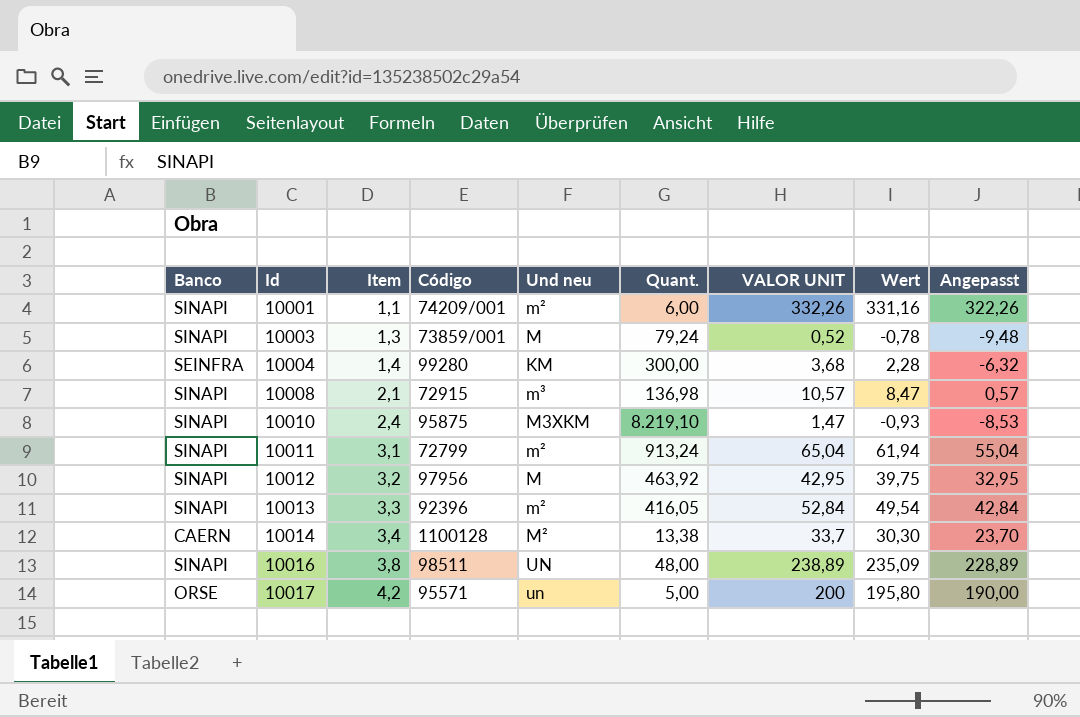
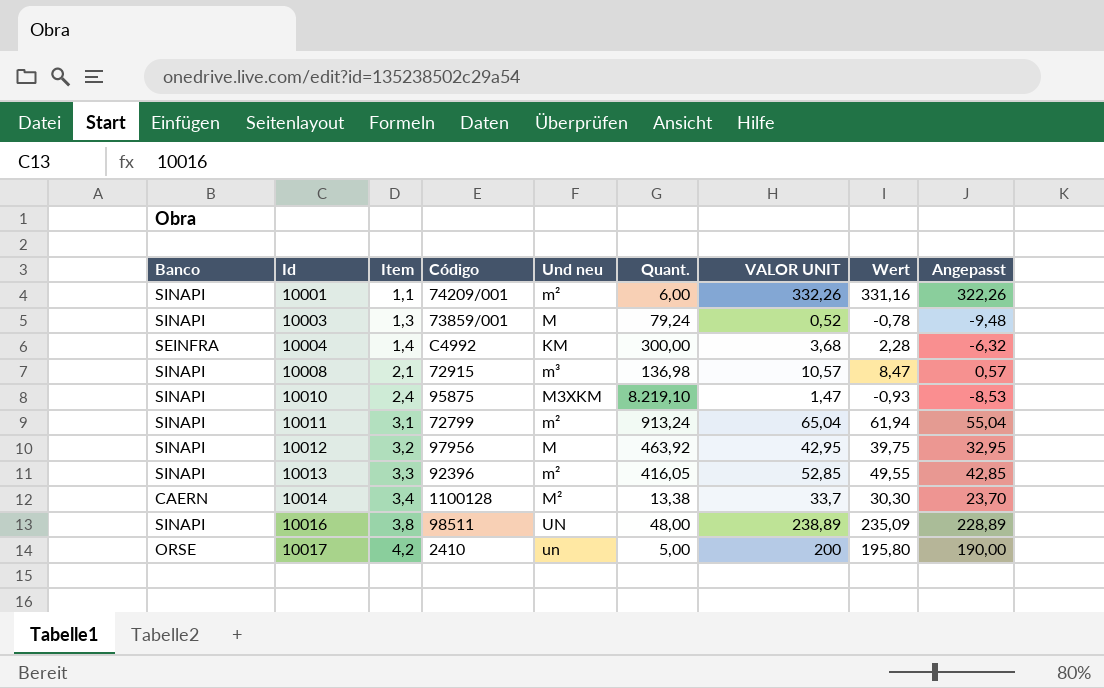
10004 | Código: 99280 -> C4992
10013 | VALOR UNIT: 52,84 -> 52,85
10013 | Wert: 49,54 -> 49,55
10013 | Angepasst: 42,84 -> 42,85
10017 | Código: 95571 -> 2410

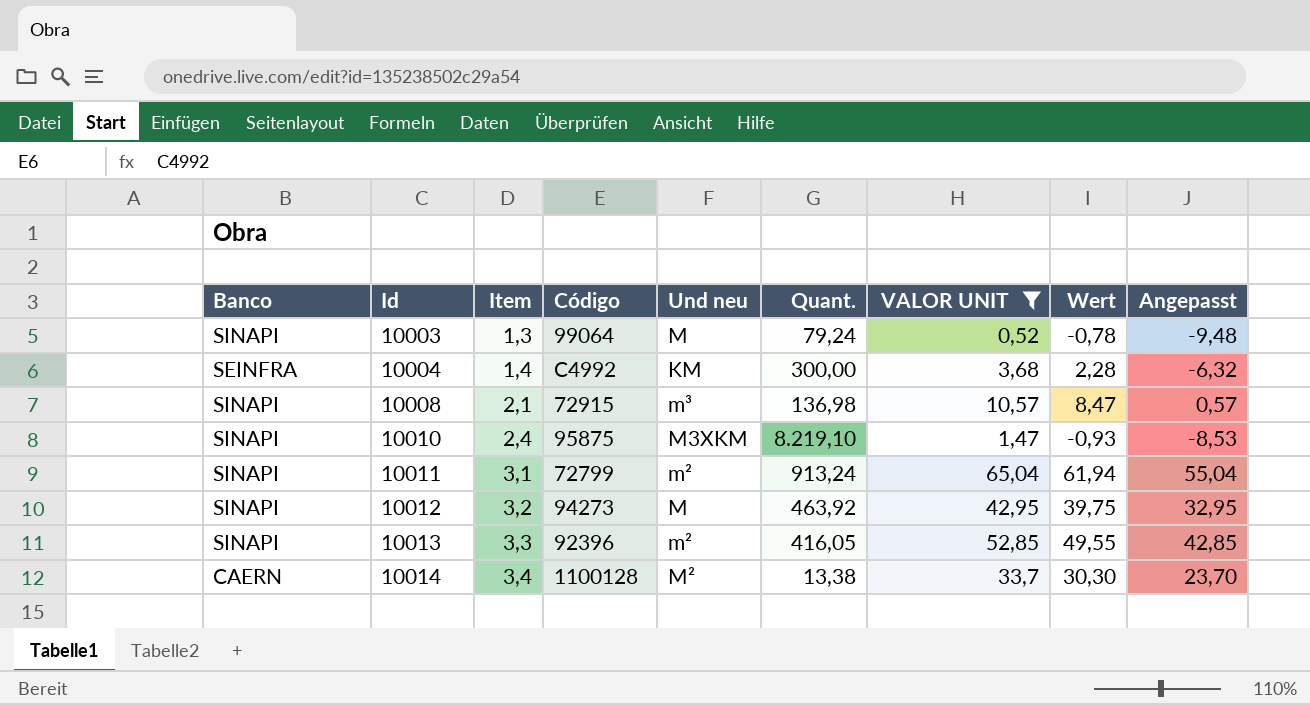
filter: none -> VALOR UNIT <= 65,04
10003 | Código: 73859/001 -> 99064
10012 | Código: 97956 -> 94273

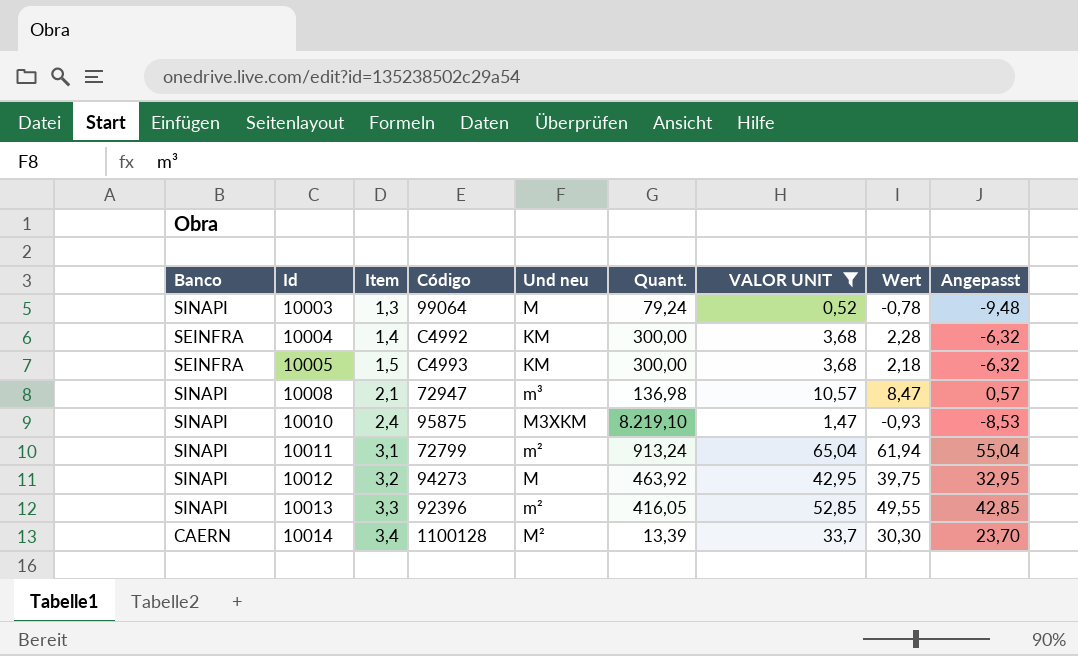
row 10005: none -> SEINFRA | 1,5 | C4993 | KM | 300,00 | 3,68 | 2,18 | -6,32
10008 | Código: 72915 -> 72947
10014 | Quant.: 13,38 -> 13,39

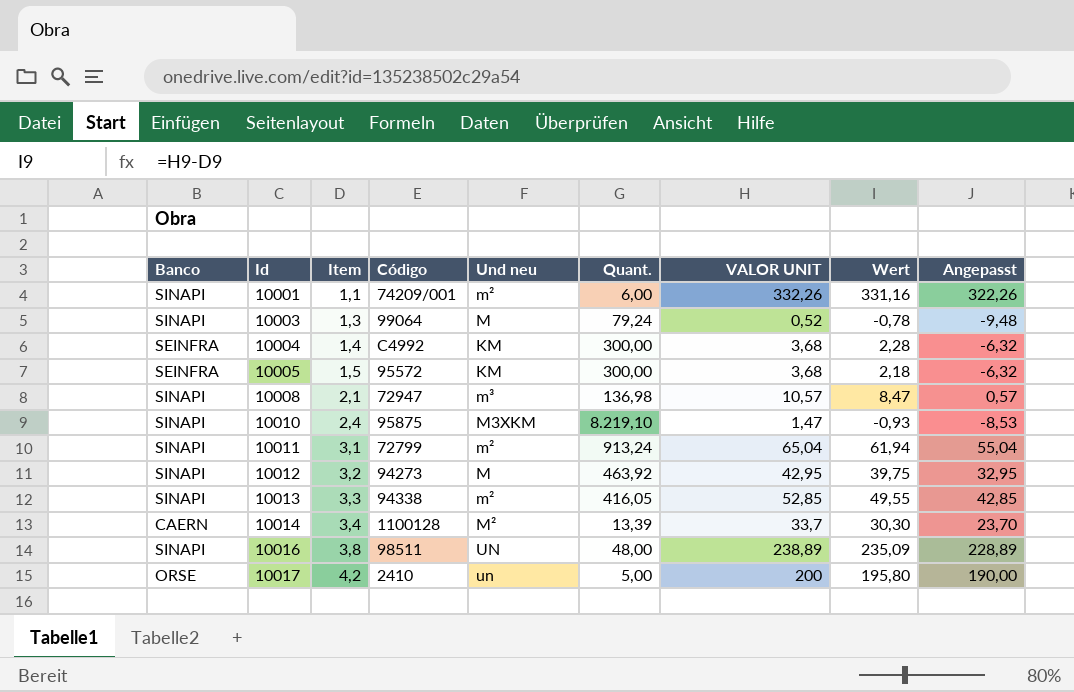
filter: VALOR UNIT <= 65,04 -> none
10005 | Código: C4993 -> 95572
10013 | Código: 92396 -> 94338

